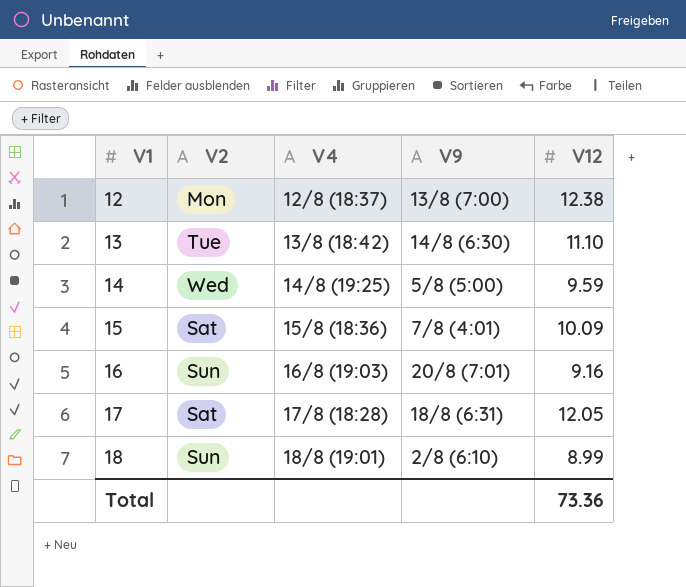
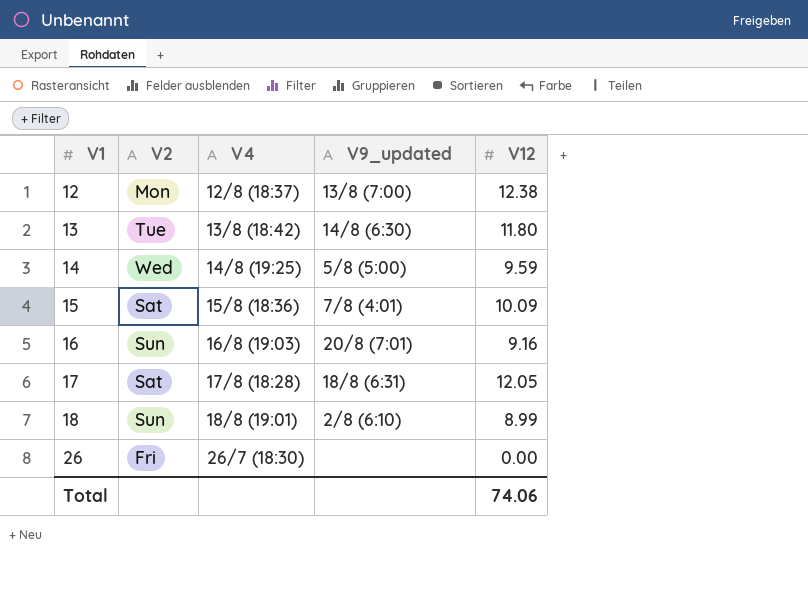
column name: V9 -> V9_updated
13 | V12: 11.10 -> 11.80
row 26: none -> Fri | 26/7 (18:30) | none | 0.00
Total | V12: 73.36 -> 74.06

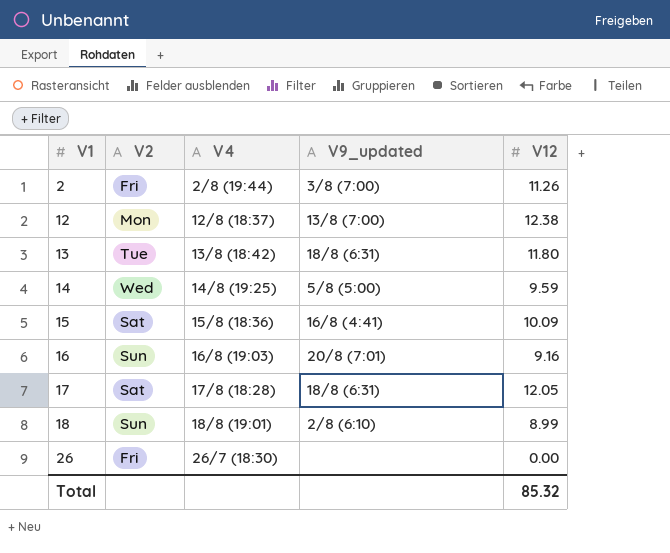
row 2: none -> Fri | 2/8 (19:44) | 3/8 (7:00) | 11.26
13 | V9_updated: 14/8 (6:30) -> 18/8 (6:31)
15 | V9_updated: 7/8 (4:01) -> 16/8 (4:41)
Total | V12: 74.06 -> 85.32

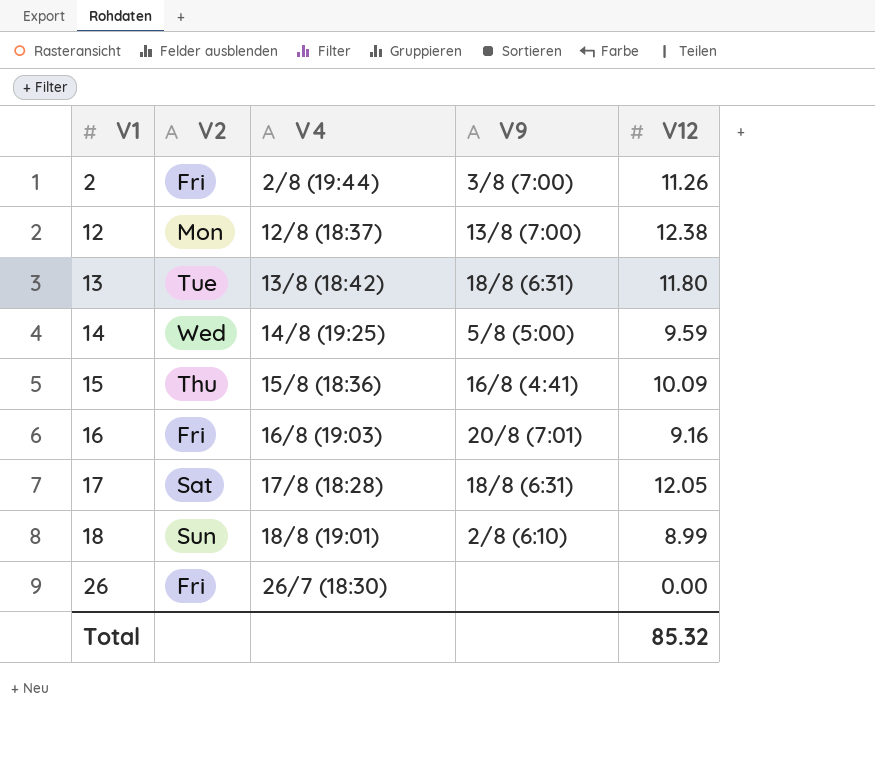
column name: V9_updated -> V9
15 | V2: Sat -> Thu
16 | V2: Sun -> Fri

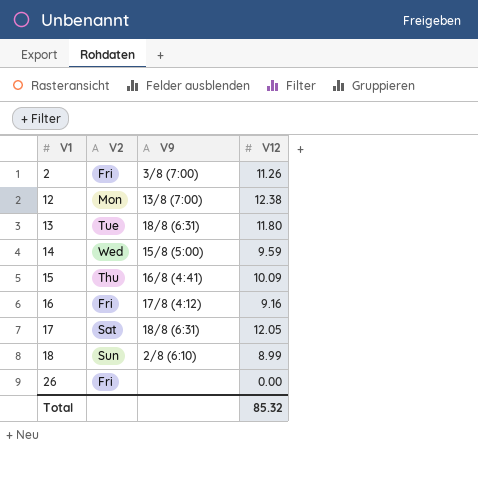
column V4 | position: 3 -> none
14 | V9: 5/8 (5:00) -> 15/8 (5:00)
16 | V9: 20/8 (7:01) -> 17/8 (4:12)

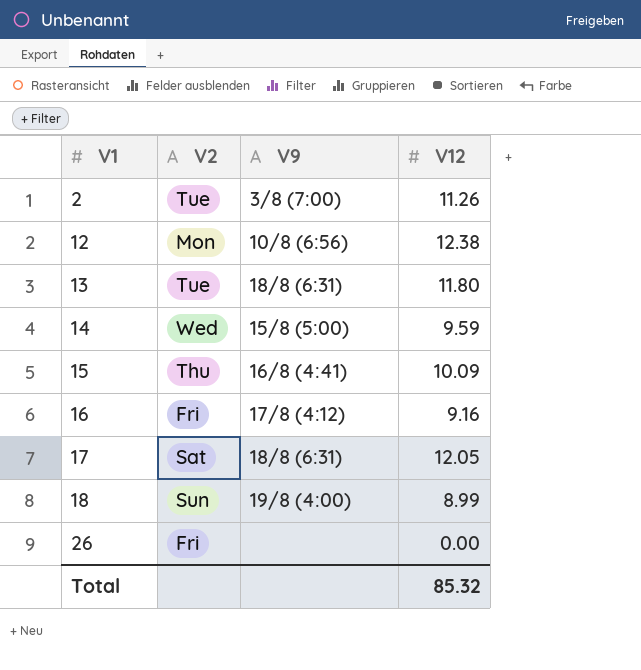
2 | V2: Fri -> Tue
12 | V9: 13/8 (7:00) -> 10/8 (6:56)
18 | V9: 2/8 (6:10) -> 19/8 (4:00)

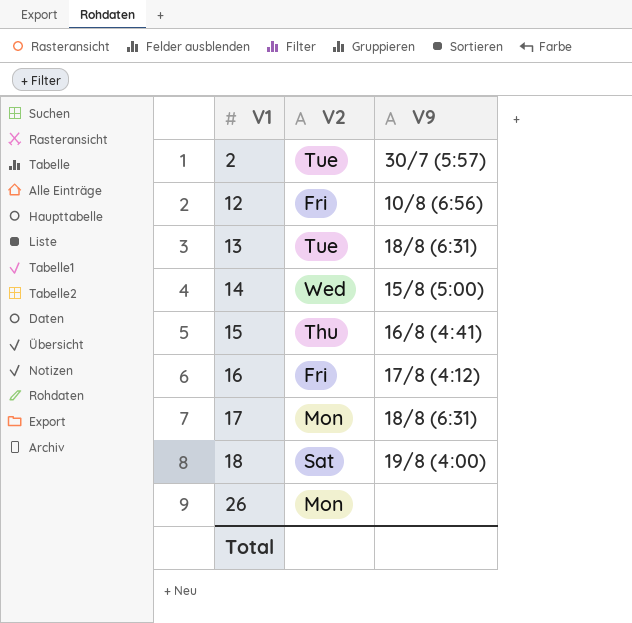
column V12 | position: 4 -> none
2 | V9: 3/8 (7:00) -> 30/7 (5:57)
12 | V2: Mon -> Fri
17 | V2: Sat -> Mon
18 | V2: Sun -> Sat
26 | V2: Fri -> Mon

